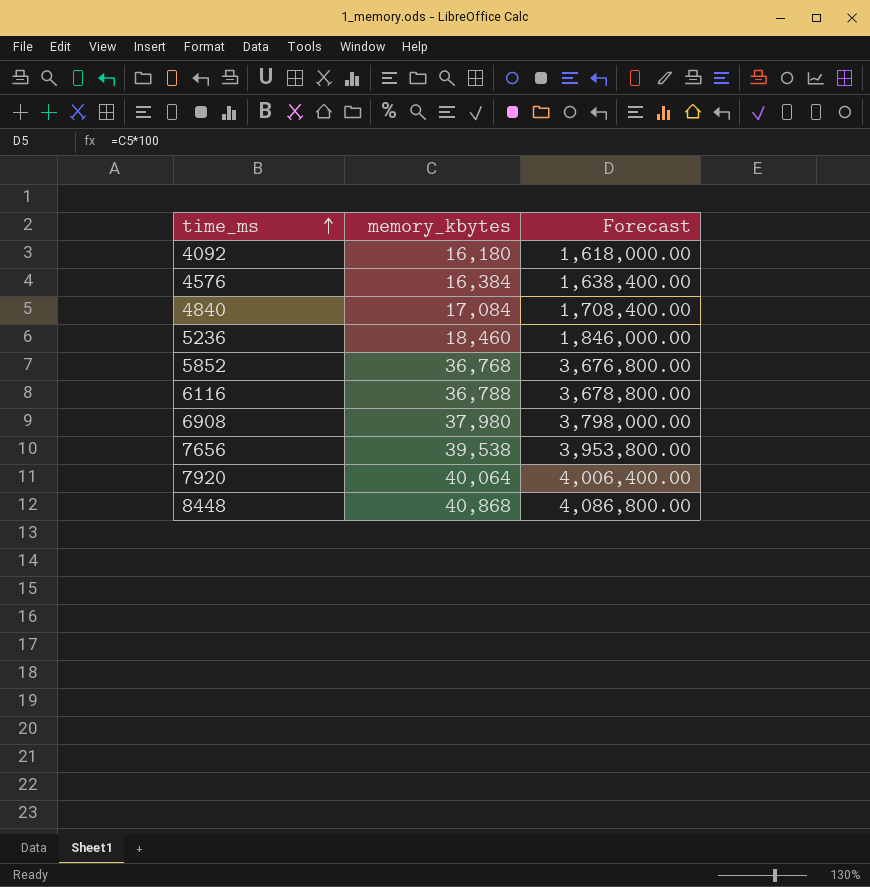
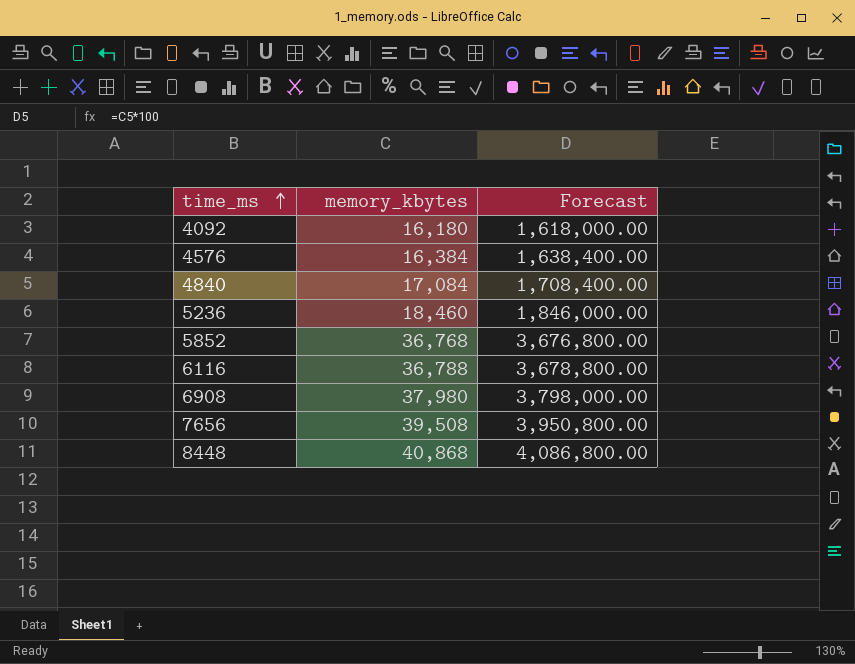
row 7920: 40,064 | 4,006,400.00 -> none
7656 | memory_kbytes: 39,538 -> 39,508
7656 | Forecast: 3,953,800.00 -> 3,950,800.00

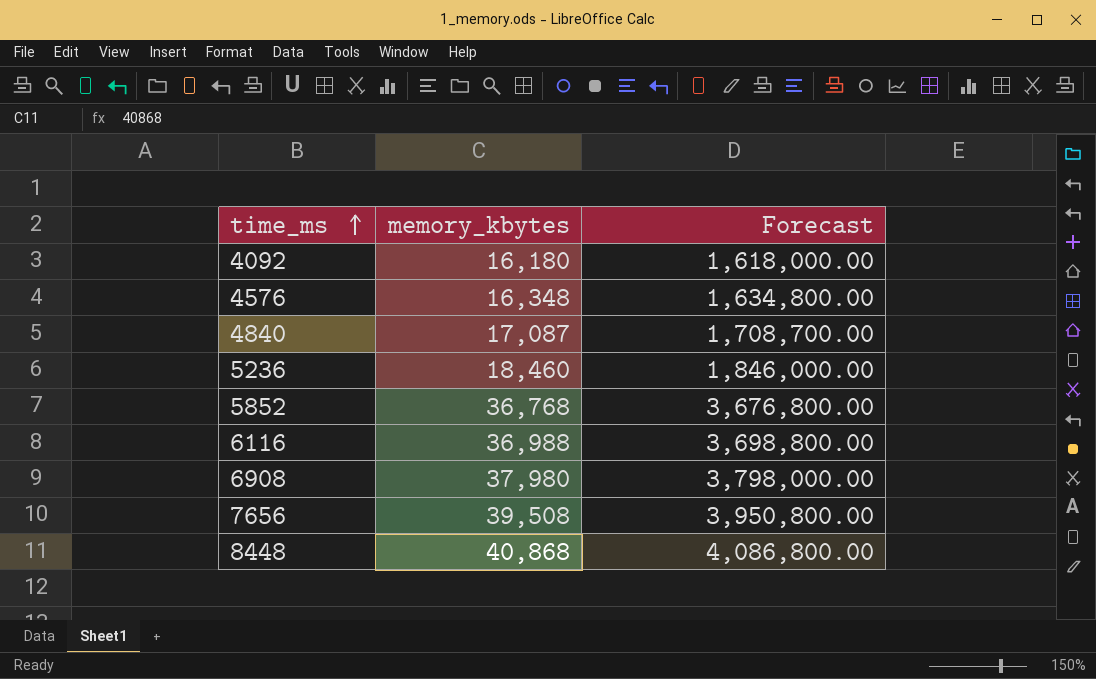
4576 | memory_kbytes: 16,384 -> 16,348
4576 | Forecast: 1,638,400.00 -> 1,634,800.00
4840 | memory_kbytes: 17,084 -> 17,087
4840 | Forecast: 1,708,400.00 -> 1,708,700.00
6116 | memory_kbytes: 36,788 -> 36,988
6116 | Forecast: 3,678,800.00 -> 3,698,800.00

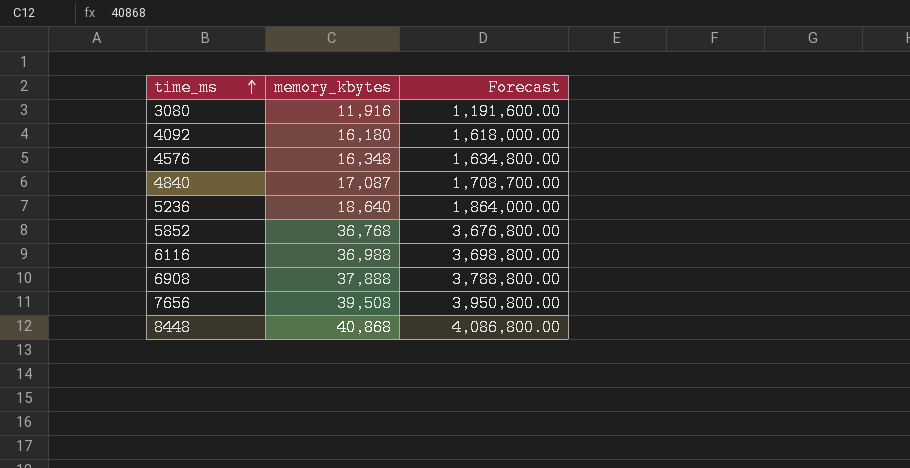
row 3080: none -> 11,916 | 1,191,600.00
5236 | memory_kbytes: 18,460 -> 18,640
5236 | Forecast: 1,846,000.00 -> 1,864,000.00
6908 | memory_kbytes: 37,980 -> 37,888
6908 | Forecast: 3,798,000.00 -> 3,788,800.00

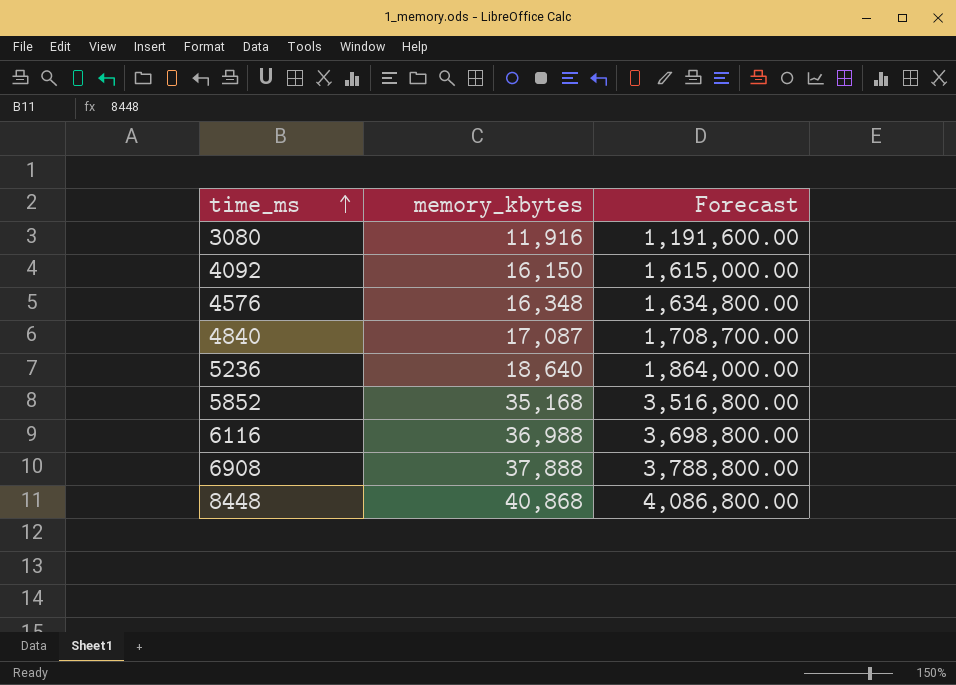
row 7656: 39,508 | 3,950,800.00 -> none
4092 | memory_kbytes: 16,180 -> 16,150
4092 | Forecast: 1,618,000.00 -> 1,615,000.00
5852 | memory_kbytes: 36,768 -> 35,168
5852 | Forecast: 3,676,800.00 -> 3,516,800.00

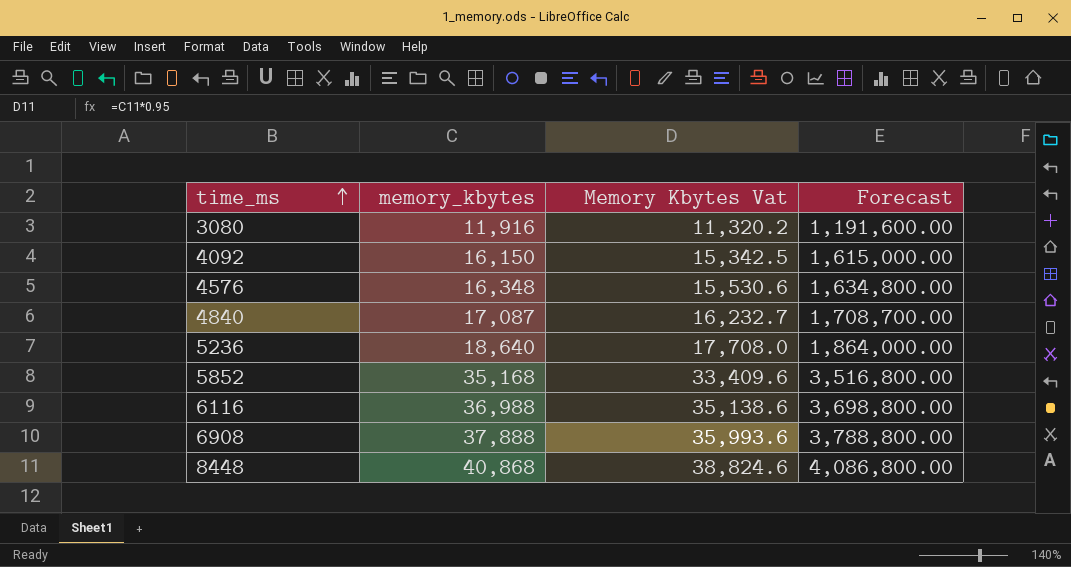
column Memory Kbytes Vat | formula: none -> [memory_kbytes] * 0.95

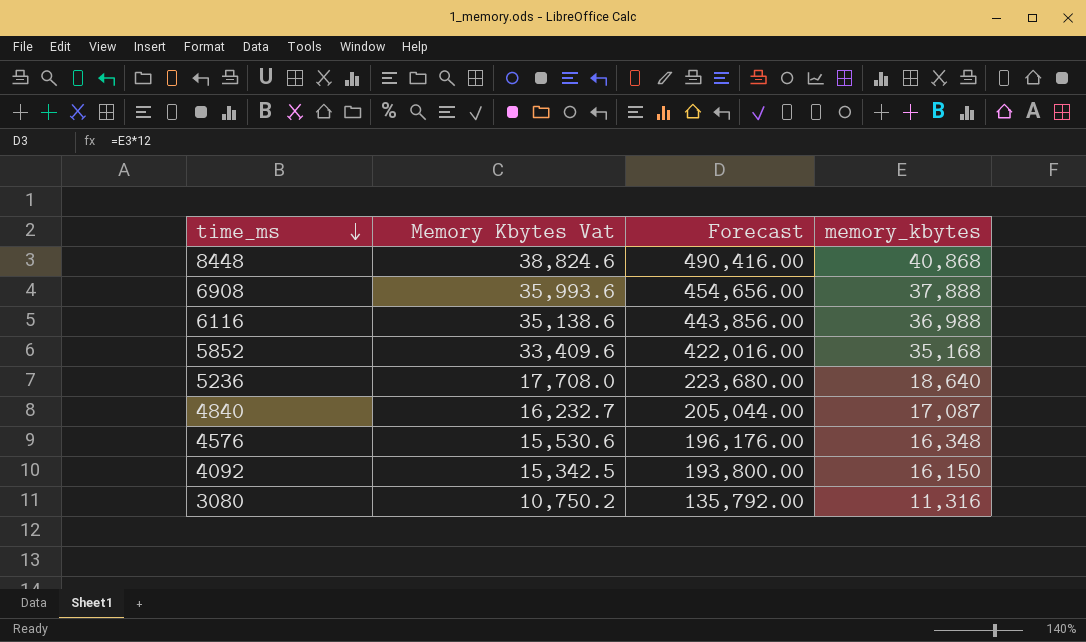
row order: time_ms ascending -> time_ms descending
column Forecast | formula: [memory_kbytes] * 100 -> [memory_kbytes] * 12
column memory_kbytes | position: 2 -> 4
3080 | Memory Kbytes Vat: 11,320.2 -> 10,750.2
3080 | memory_kbytes: 11,916 -> 11,316

